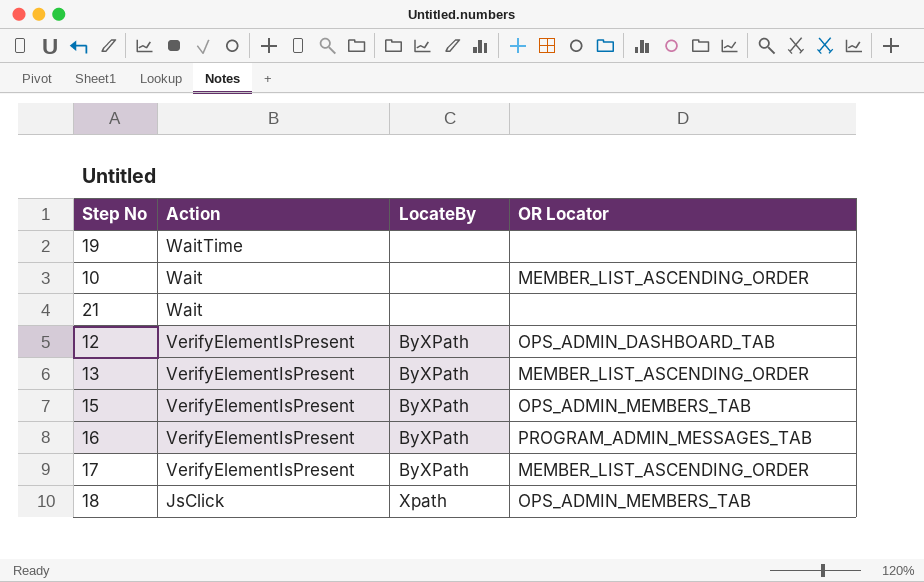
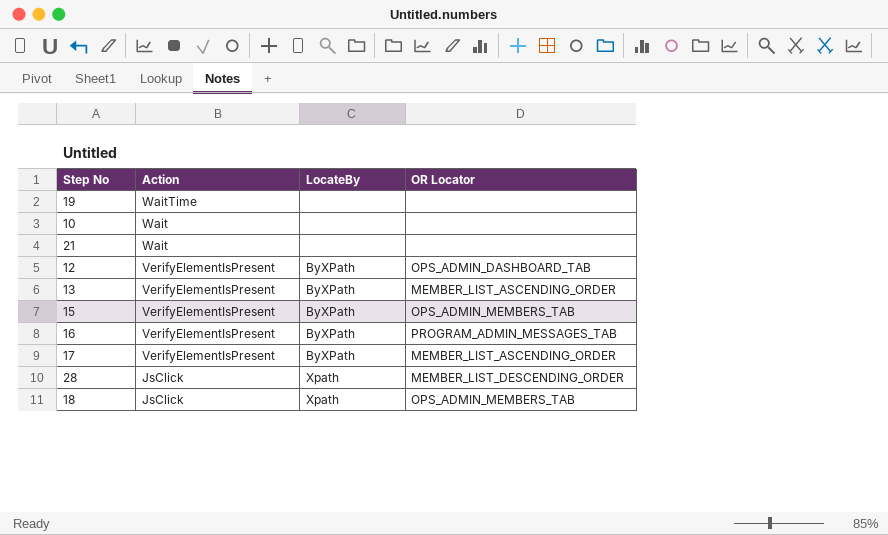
10 | OR Locator: MEMBER_LIST_ASCENDING_ORDER -> none
row 28: none -> JsClick | Xpath | MEMBER_LIST_DESCENDING_ORDER

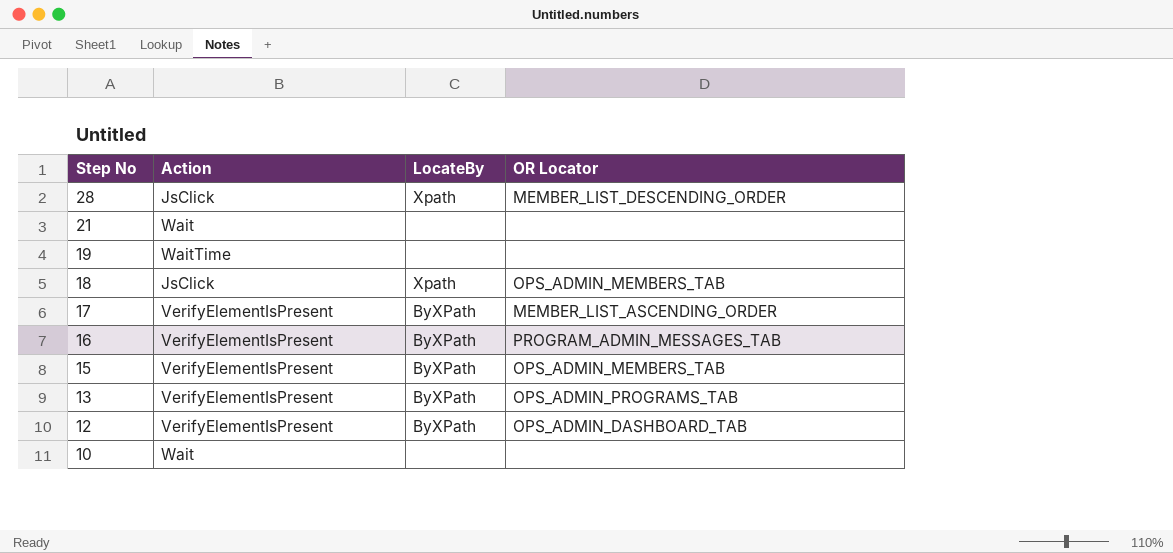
row order: Action descending -> Step No descending
13 | OR Locator: MEMBER_LIST_ASCENDING_ORDER -> OPS_ADMIN_PROGRAMS_TAB

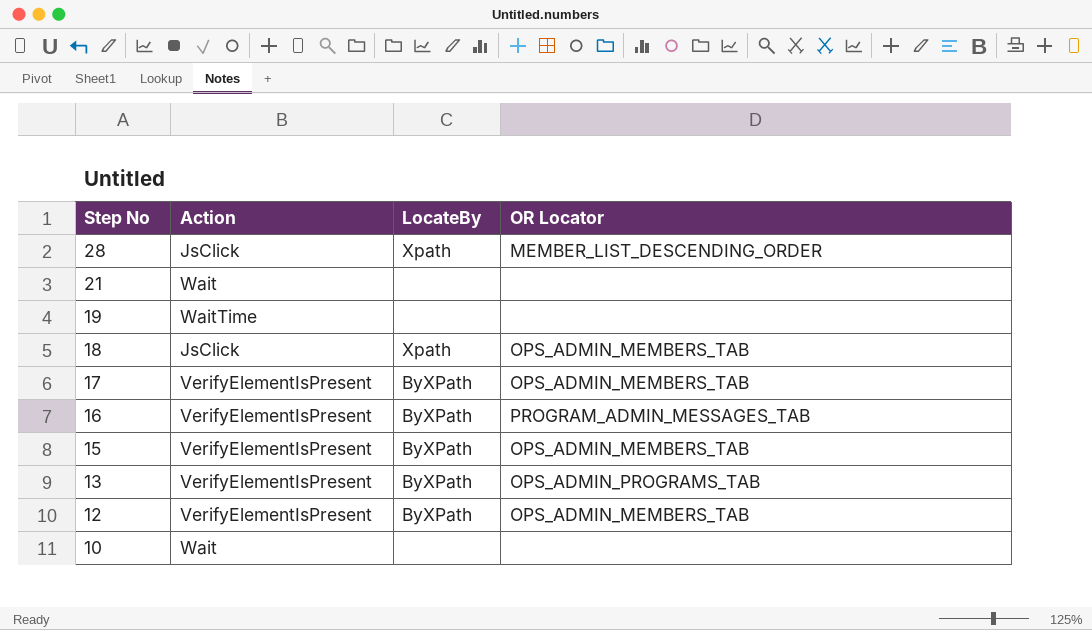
17 | OR Locator: MEMBER_LIST_ASCENDING_ORDER -> OPS_ADMIN_MEMBERS_TAB
12 | OR Locator: OPS_ADMIN_DASHBOARD_TAB -> OPS_ADMIN_MEMBERS_TAB

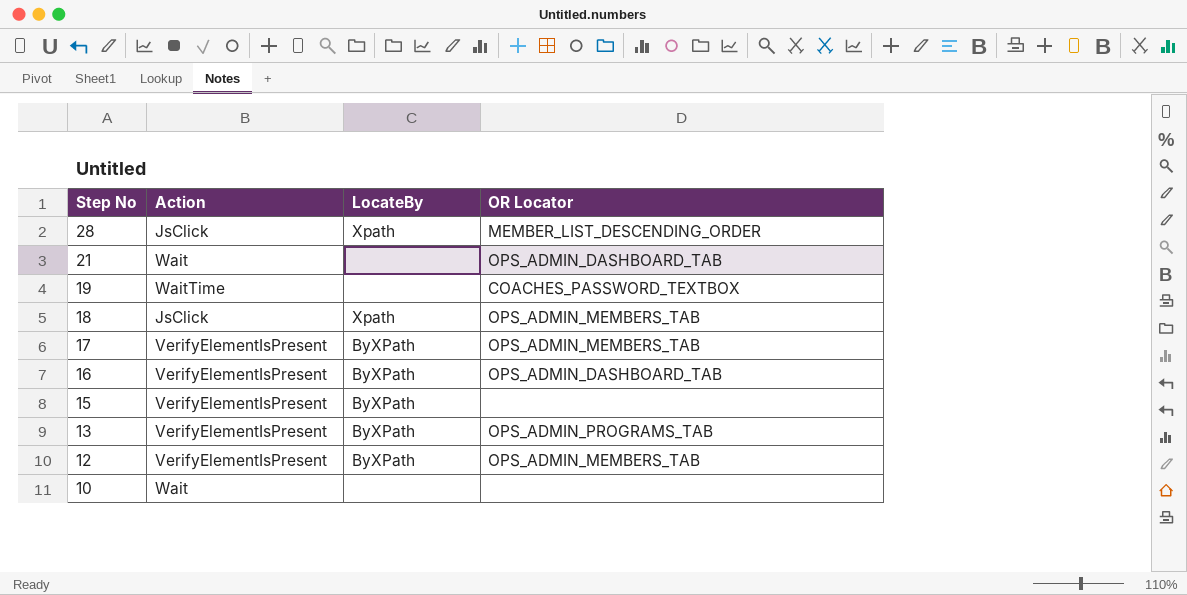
21 | OR Locator: none -> OPS_ADMIN_DASHBOARD_TAB
19 | OR Locator: none -> COACHES_PASSWORD_TEXTBOX
16 | OR Locator: PROGRAM_ADMIN_MESSAGES_TAB -> OPS_ADMIN_DASHBOARD_TAB
15 | OR Locator: OPS_ADMIN_MEMBERS_TAB -> none

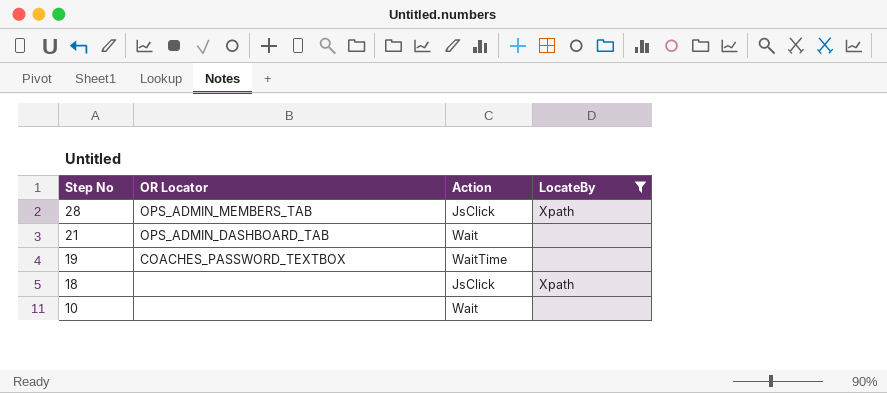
filter: none -> LocateBy != ByXPath
column OR Locator | position: 4 -> 2
28 | OR Locator: MEMBER_LIST_DESCENDING_ORDER -> OPS_ADMIN_MEMBERS_TAB
18 | OR Locator: OPS_ADMIN_MEMBERS_TAB -> none

